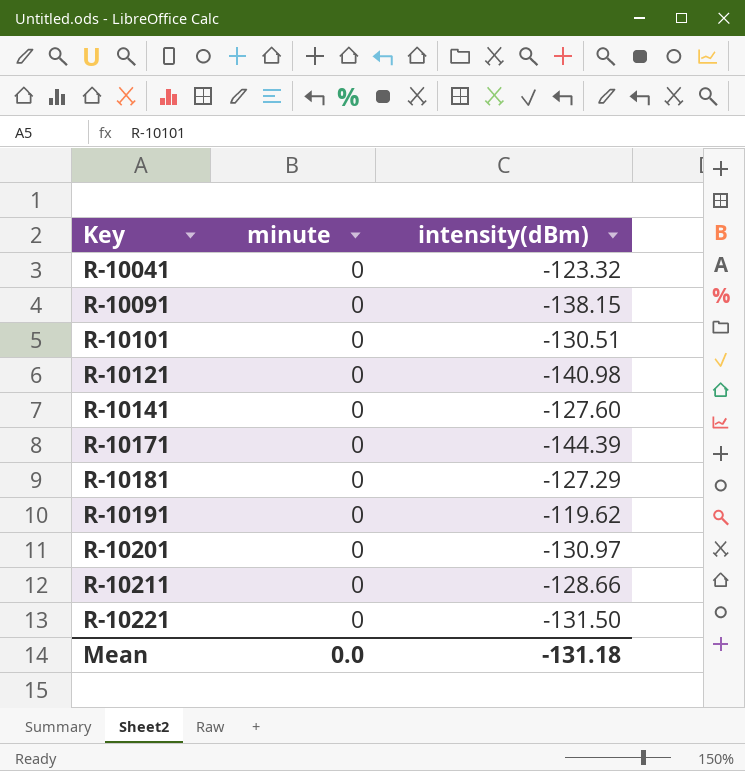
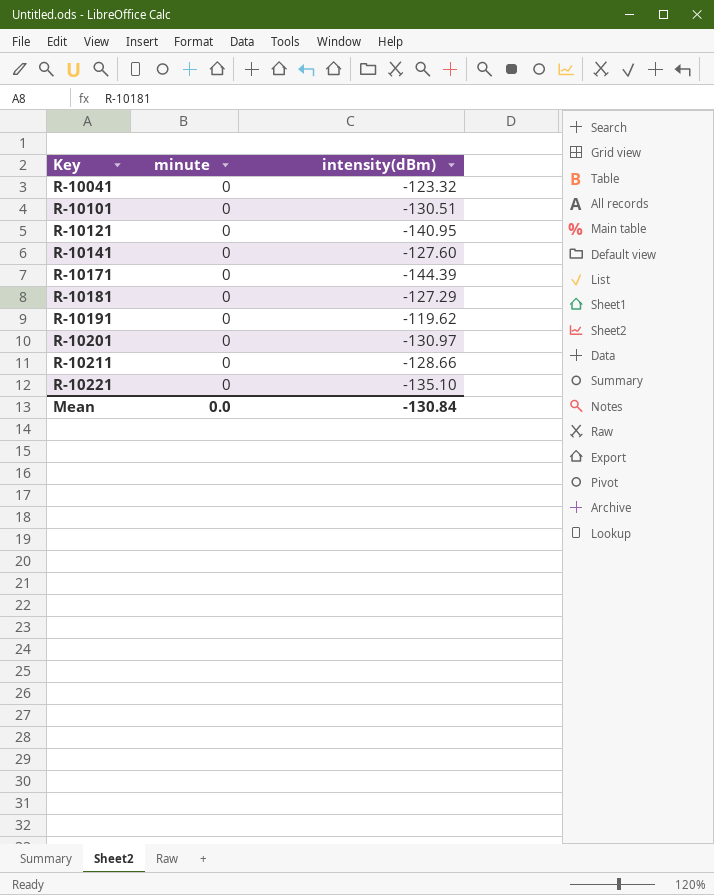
row R-10091: 0 | -138.15 -> none
R-10121 | intensity(dBm): -140.98 -> -140.95
R-10221 | intensity(dBm): -131.50 -> -135.10
Mean | intensity(dBm): -131.18 -> -130.84

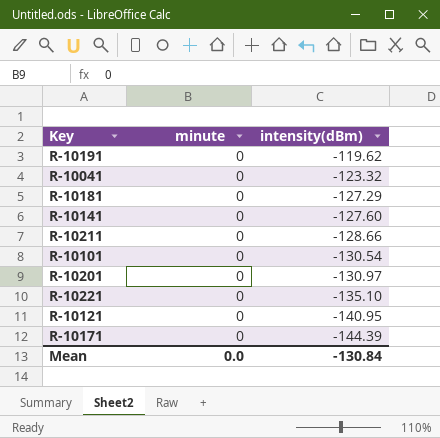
row order: Key ascending -> intensity(dBm) descending
R-10101 | intensity(dBm): -130.51 -> -130.54

